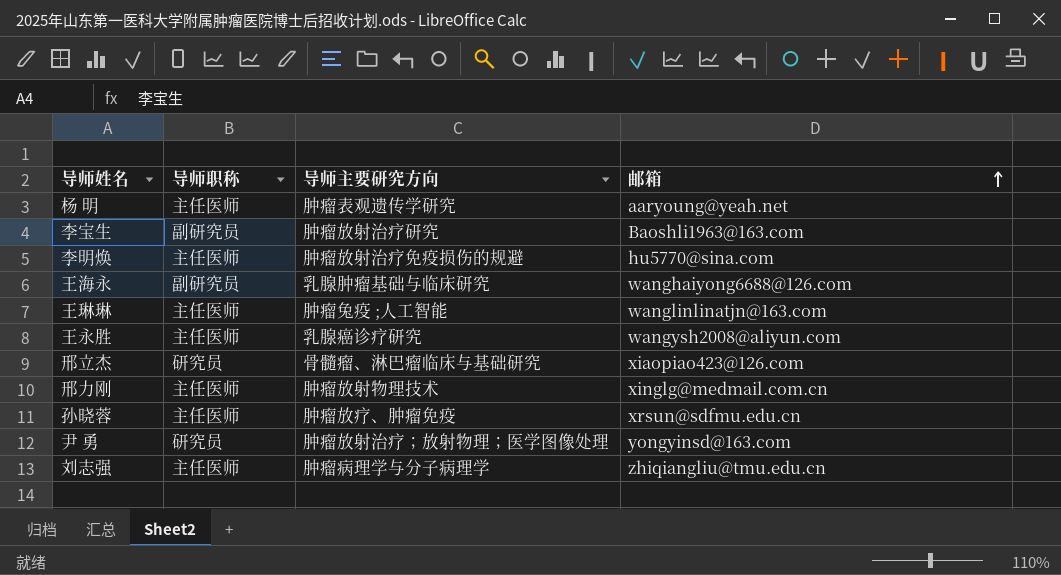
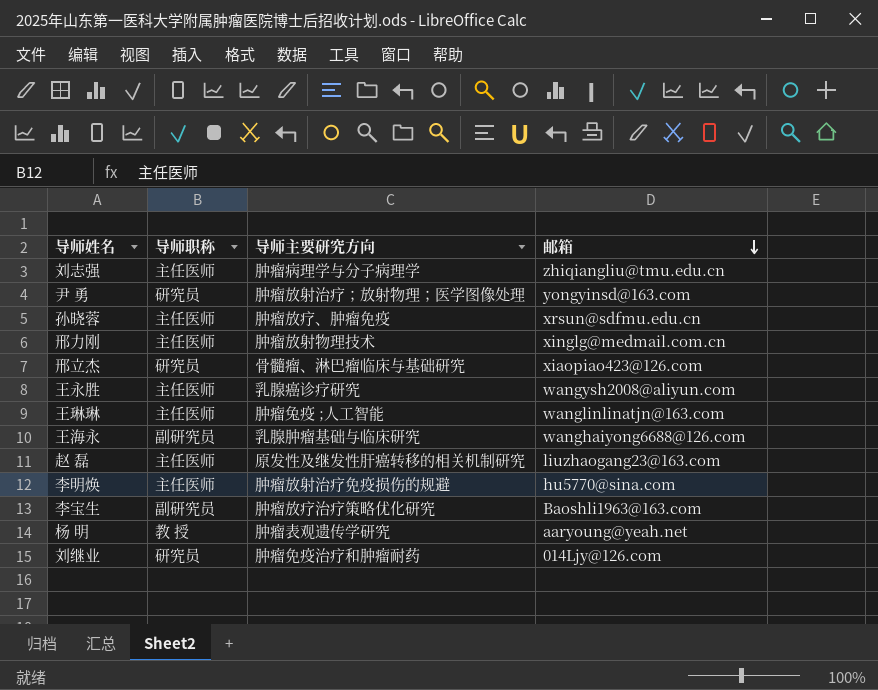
row order: 邮箱 ascending -> 邮箱 descending
row 赵 磊: none -> 主任医师 | 原发性及继发性肝癌转移的相关机制研究 | liuzhaogang23@163.com
李宝生 | 导师主要研究方向: 肿瘤放射治疗研究 -> 肿瘤放疗治疗策略优化研究
杨 明 | 导师职称: 主任医师 -> 教 授
row 刘继业: none -> 研究员 | 肿瘤免疫治疗和肿瘤耐药 | 014Ljy@126.com

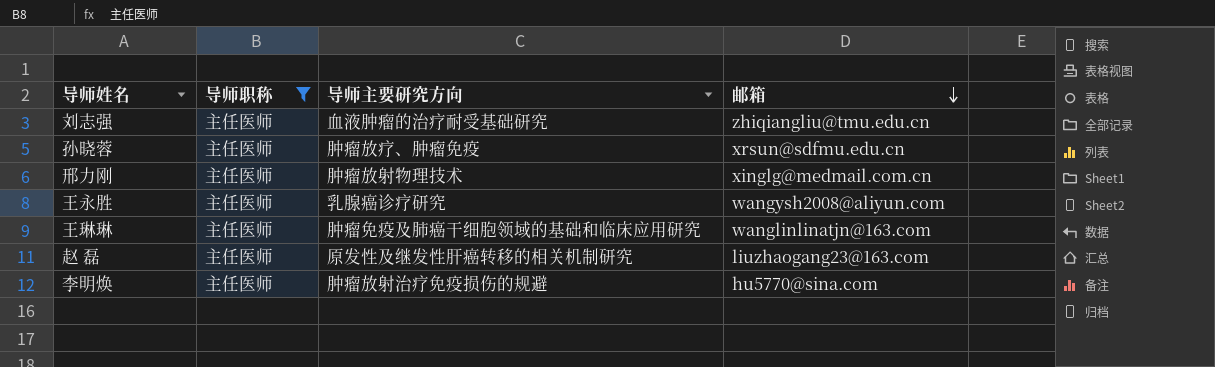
filter: none -> 导师职称 = 主任医师
刘志强 | 导师主要研究方向: 肿瘤病理学与分子病理学 -> 血液肿瘤的治疗耐受基础研究
王琳琳 | 导师主要研究方向: 肿瘤兔疫 ;人工智能 -> 肿瘤免疫及肺癌干细胞领域的基础和临床应用研究

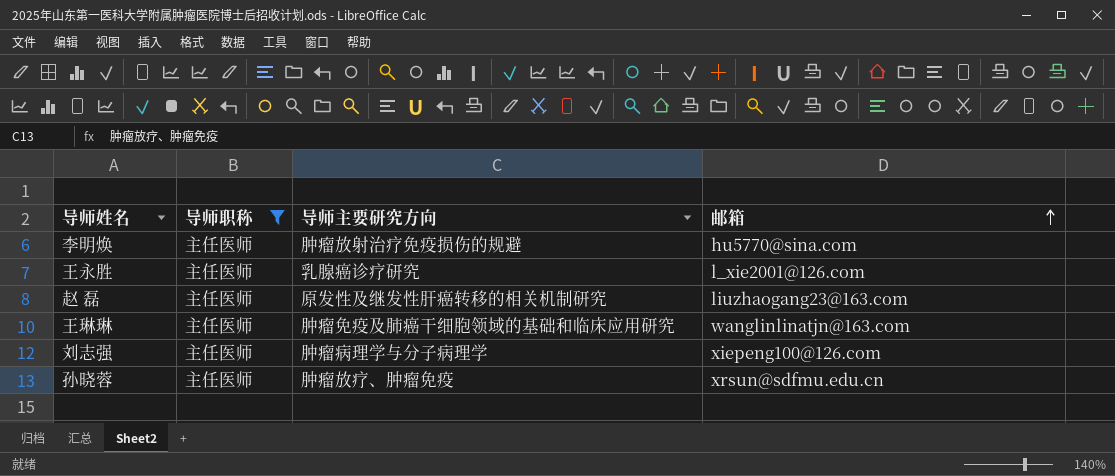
row order: 邮箱 descending -> 邮箱 ascending
row 邢力刚: 主任医师 | 肿瘤放射物理技术 | xinglg@medmail.com.cn -> none
王永胜 | 邮箱: wangysh2008@aliyun.com -> l_xie2001@126.com
刘志强 | 导师主要研究方向: 血液肿瘤的治疗耐受基础研究 -> 肿瘤病理学与分子病理学
刘志强 | 邮箱: zhiqiangliu@tmu.edu.cn -> xiepeng100@126.com

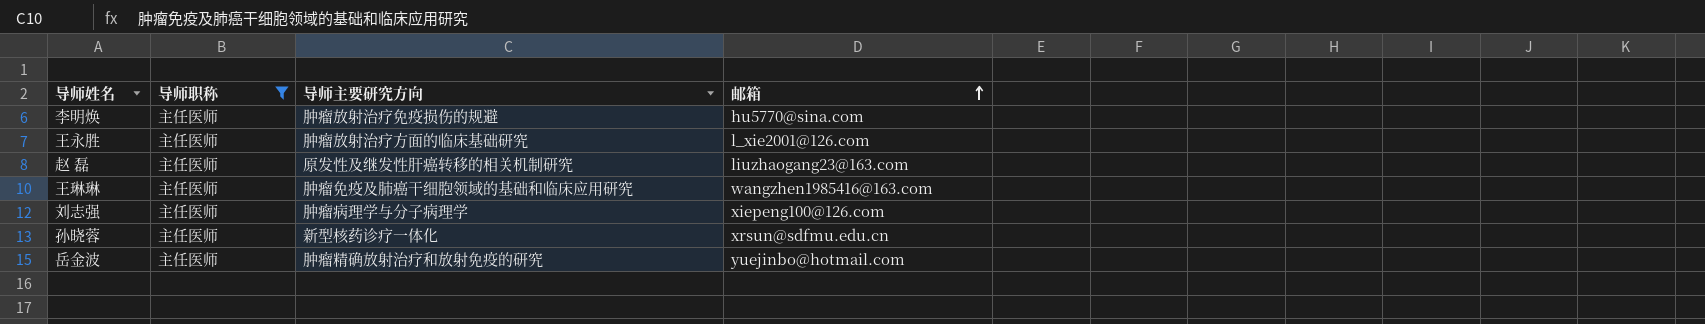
王永胜 | 导师主要研究方向: 乳腺癌诊疗研究 -> 肿瘤放射治疗方面的临床基础研究
王琳琳 | 邮箱: wanglinlinatjn@163.com -> wangzhen1985416@163.com
孙晓蓉 | 导师主要研究方向: 肿瘤放疗、肿瘤免疫 -> 新型核药诊疗一体化
row 岳金波: none -> 主任医师 | 肿瘤精确放射治疗和放射免疫的研究 | yuejinbo@hotmail.com

